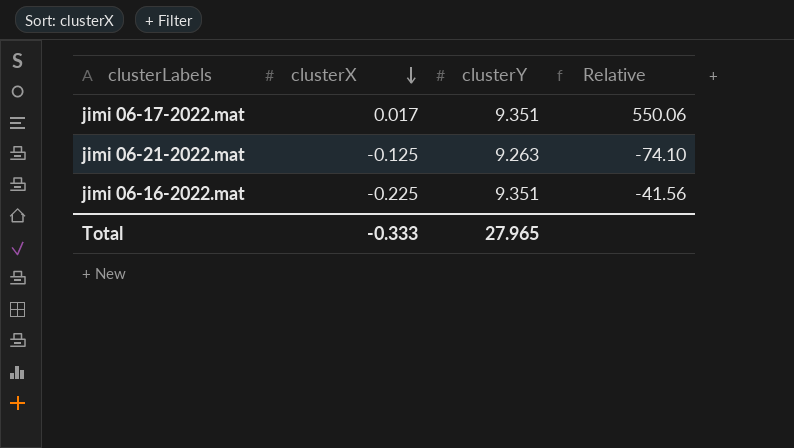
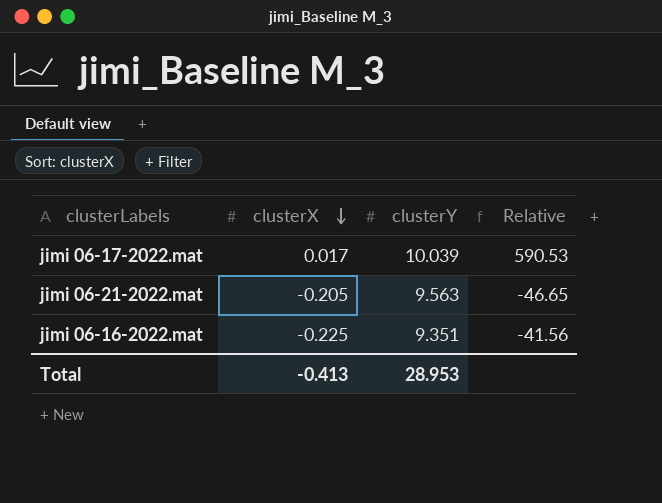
jimi 06-17-2022.mat | clusterY: 9.351 -> 10.039
jimi 06-17-2022.mat | Relative: 550.06 -> 590.53
jimi 06-21-2022.mat | clusterX: -0.125 -> -0.205
jimi 06-21-2022.mat | clusterY: 9.263 -> 9.563
jimi 06-21-2022.mat | Relative: -74.10 -> -46.65
Total | clusterX: -0.333 -> -0.413
Total | clusterY: 27.965 -> 28.953

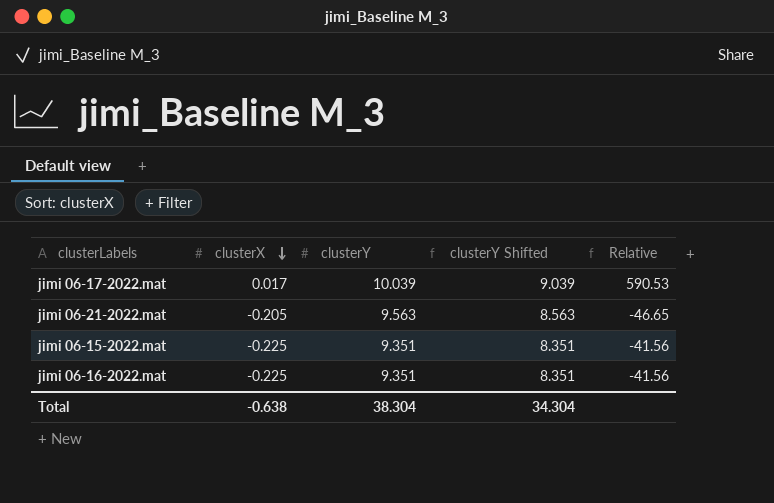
column clusterY Shifted | formula: none -> [clusterY] - 1
row jimi 06-15-2022.mat: none -> -0.225 | 9.351 | 8.351 | -41.56
Total | clusterX: -0.413 -> -0.638
Total | clusterY: 28.953 -> 38.304

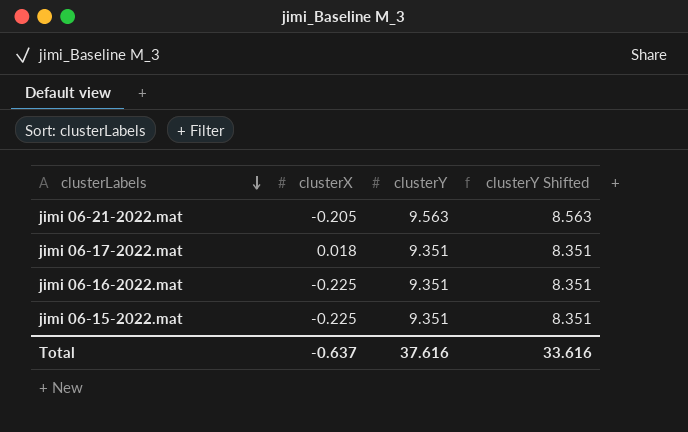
row order: clusterX descending -> clusterLabels descending
column Relative | formula: [clusterY] / [clusterX] -> none
jimi 06-17-2022.mat | clusterX: 0.017 -> 0.018
jimi 06-17-2022.mat | clusterY: 10.039 -> 9.351
jimi 06-17-2022.mat | clusterY Shifted: 9.039 -> 8.351
Total | clusterX: -0.638 -> -0.637
Total | clusterY: 38.304 -> 37.616
Total | clusterY Shifted: 34.304 -> 33.616

